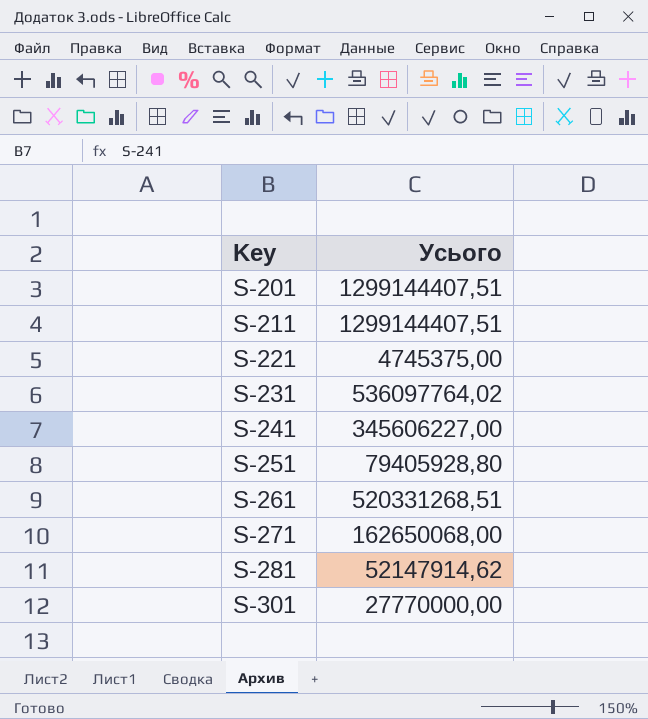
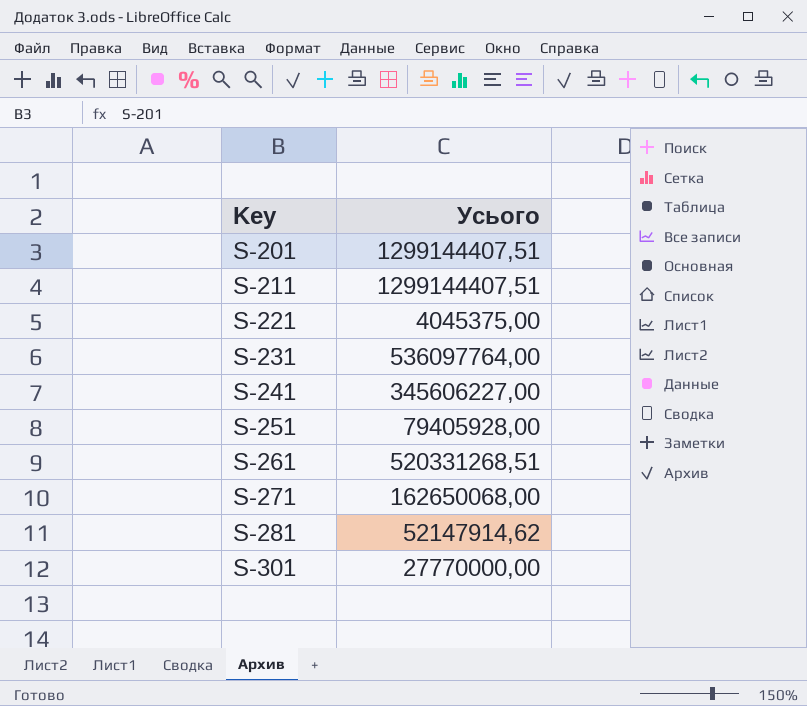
S-221 | Усього: 4745375,00 -> 4045375,00
S-231 | Усього: 536097764,02 -> 536097764,00
S-251 | Усього: 79405928,80 -> 79405928,00

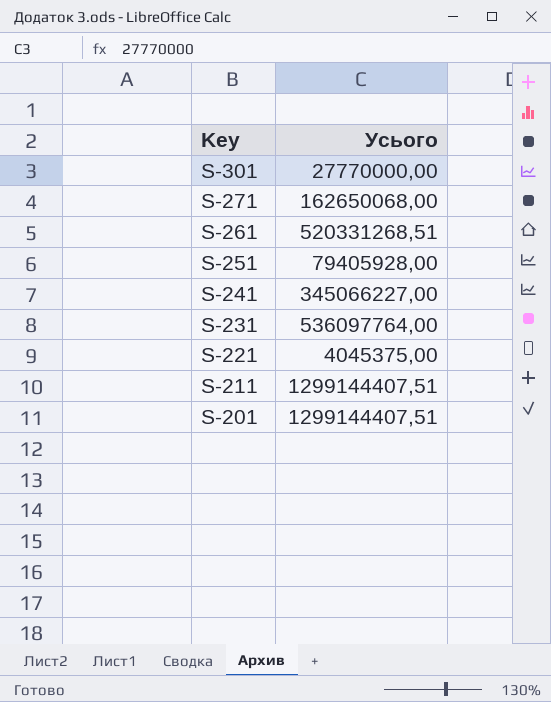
row order: Key ascending -> Key descending
row S-281: 52147914,62 -> none
S-241 | Усього: 345606227,00 -> 345066227,00

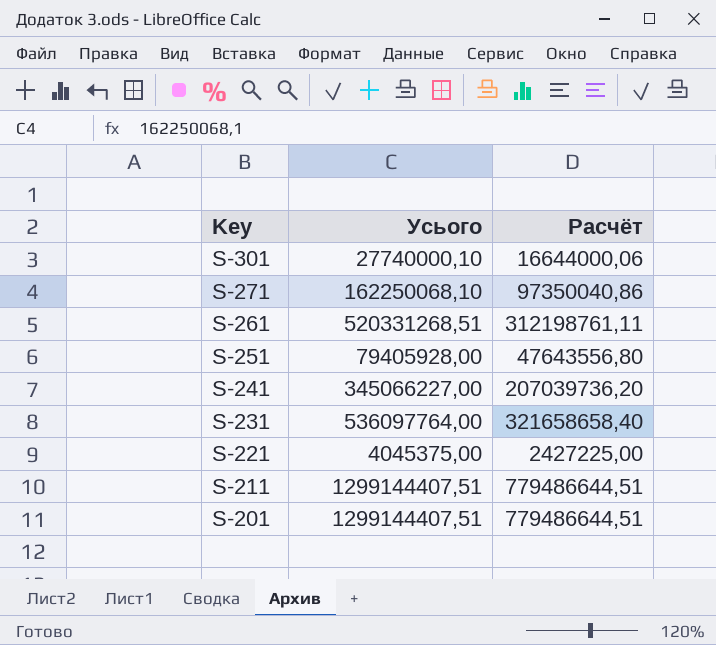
column Расчёт | formula: none -> [Усього] * 0,6
S-301 | Усього: 27770000,00 -> 27740000,10
S-271 | Усього: 162650068,00 -> 162250068,10

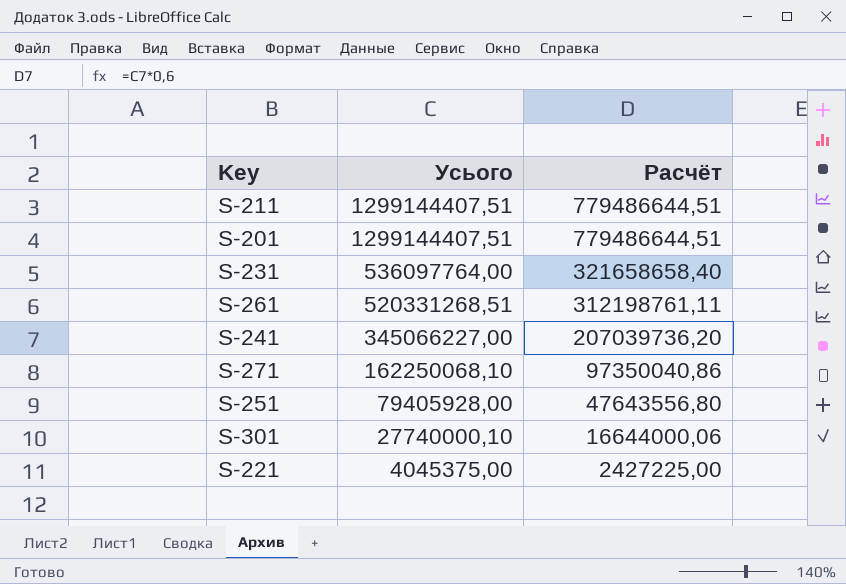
row order: Key descending -> Усього descending

